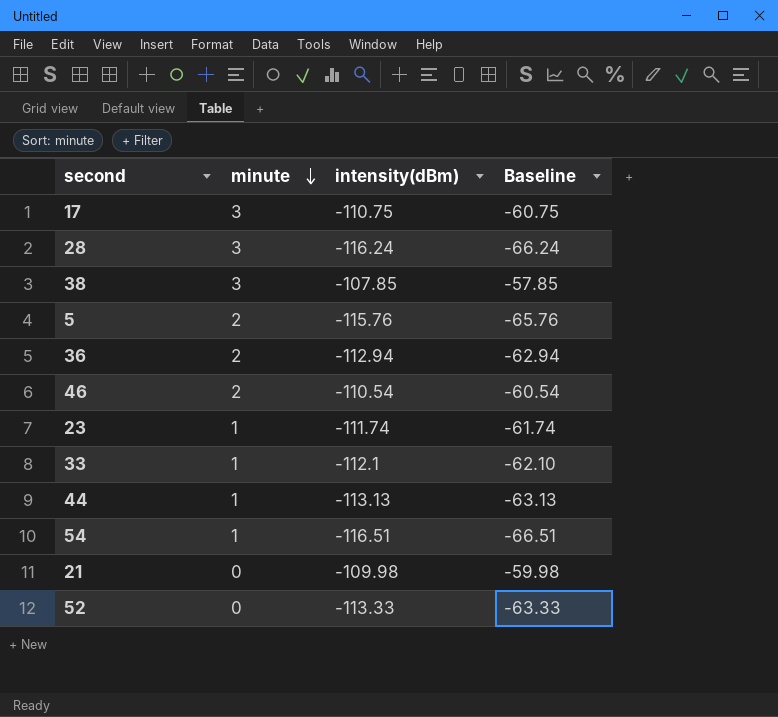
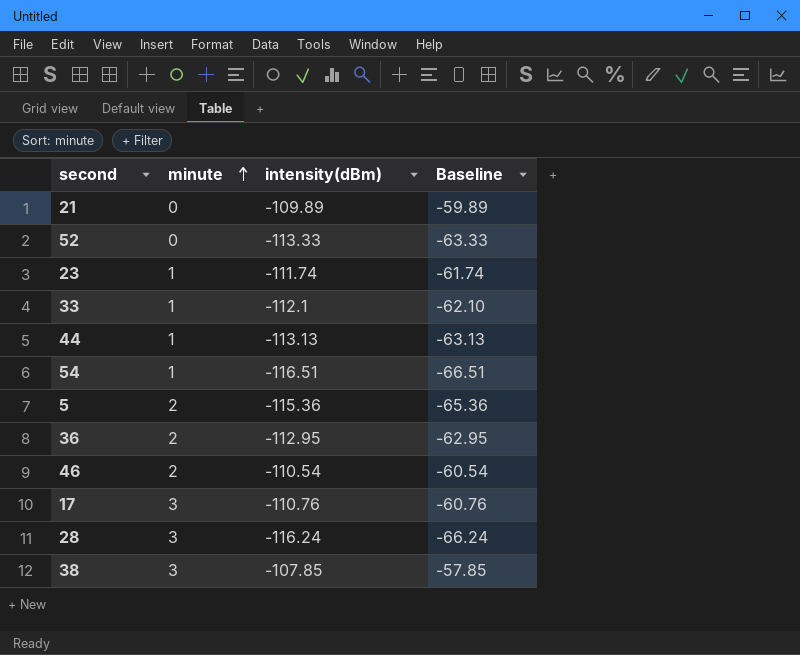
row order: minute descending -> minute ascending
21 | intensity(dBm): -109.98 -> -109.89
21 | Baseline: -59.98 -> -59.89
5 | intensity(dBm): -115.76 -> -115.36
5 | Baseline: -65.76 -> -65.36
36 | intensity(dBm): -112.94 -> -112.95
36 | Baseline: -62.94 -> -62.95
17 | intensity(dBm): -110.75 -> -110.76
17 | Baseline: -60.75 -> -60.76

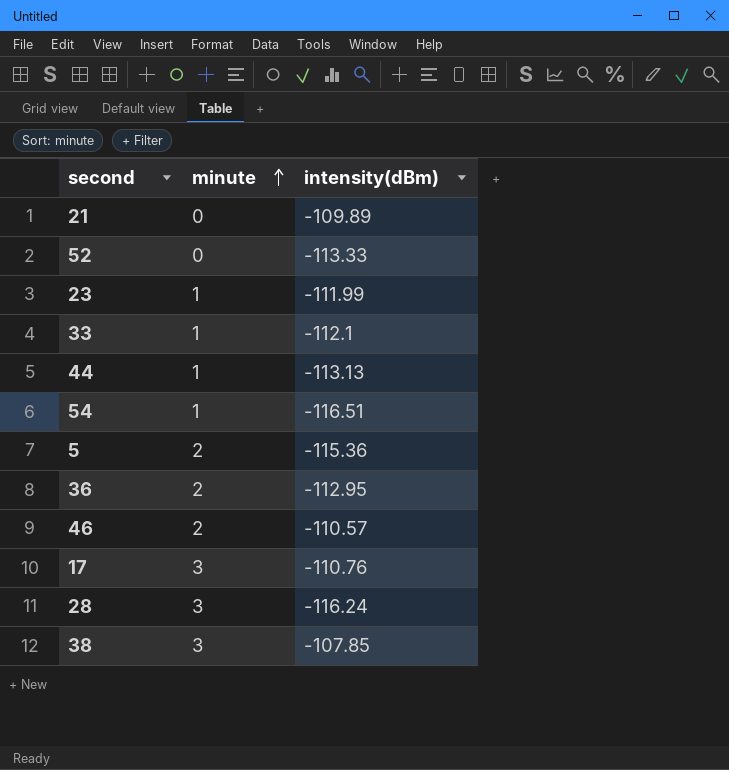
column Baseline | formula: [intensity(dBm)] + 50 -> none
23 | intensity(dBm): -111.74 -> -111.99
46 | intensity(dBm): -110.54 -> -110.57

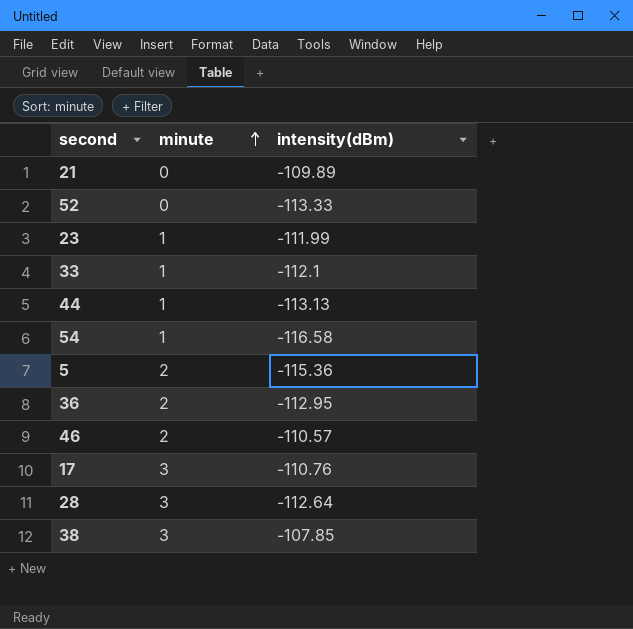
54 | intensity(dBm): -116.51 -> -116.58
28 | intensity(dBm): -116.24 -> -112.64

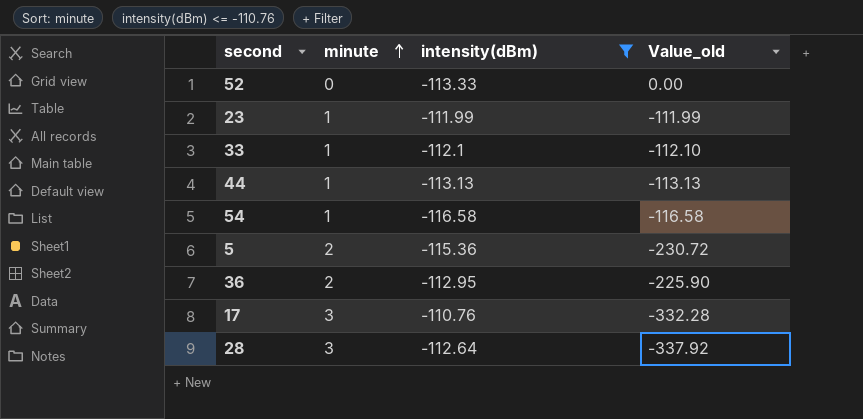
filter: none -> intensity(dBm) <= -110.76
column Value_old | formula: none -> [minute] * [intensity(dBm)]

